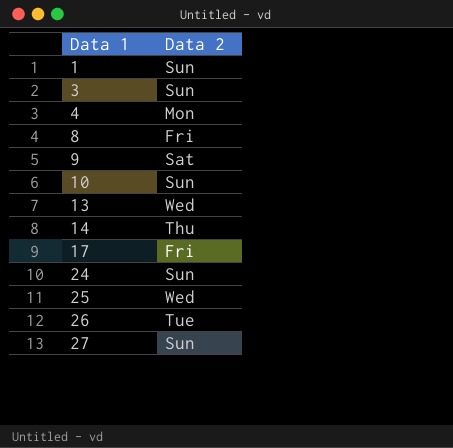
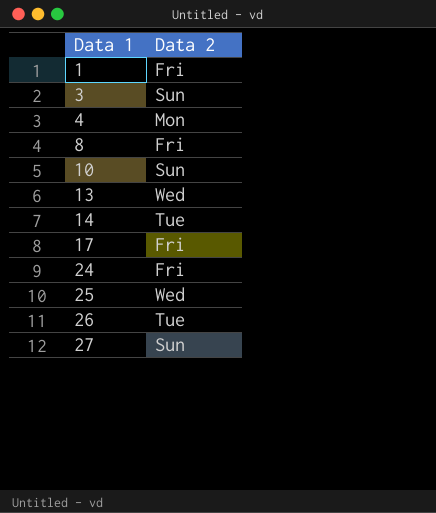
row 9: Sat -> none
1 | Data 2: Sun -> Fri
14 | Data 2: Thu -> Tue
24 | Data 2: Sun -> Fri

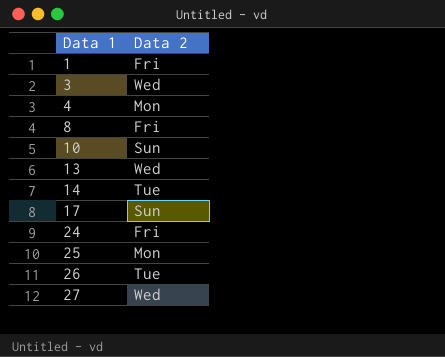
3 | Data 2: Sun -> Wed
17 | Data 2: Fri -> Sun
25 | Data 2: Wed -> Mon
27 | Data 2: Sun -> Wed

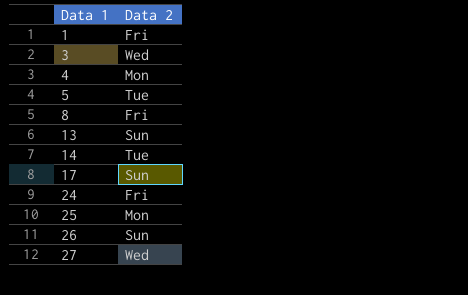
row 10: Sun -> none
row 5: none -> Tue
13 | Data 2: Wed -> Sun
26 | Data 2: Tue -> Sun

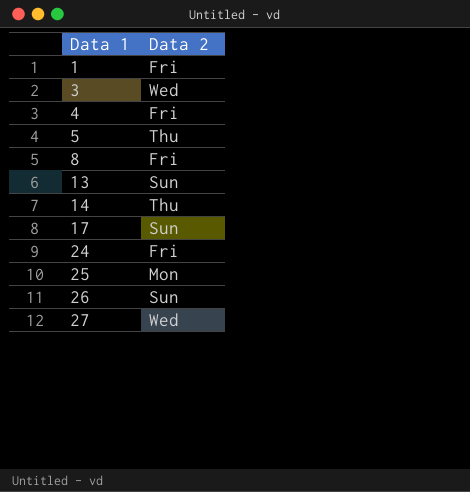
4 | Data 2: Mon -> Fri
5 | Data 2: Tue -> Thu
14 | Data 2: Tue -> Thu

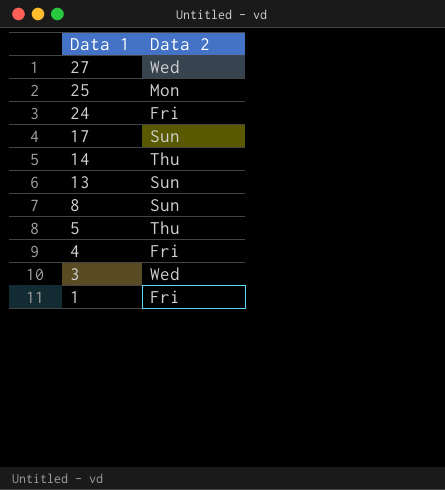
row order: Data 1 ascending -> Data 1 descending
row 26: Sun -> none
8 | Data 2: Fri -> Sun

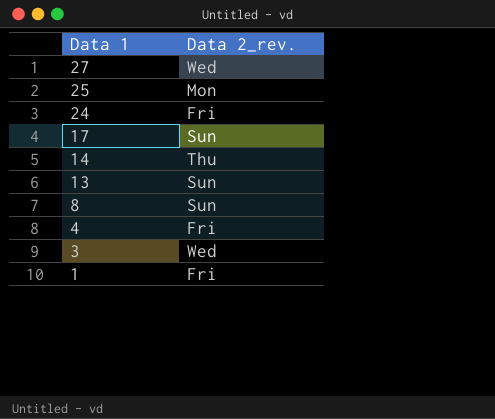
column name: Data 2 -> Data 2_rev.
row 5: Thu -> none

